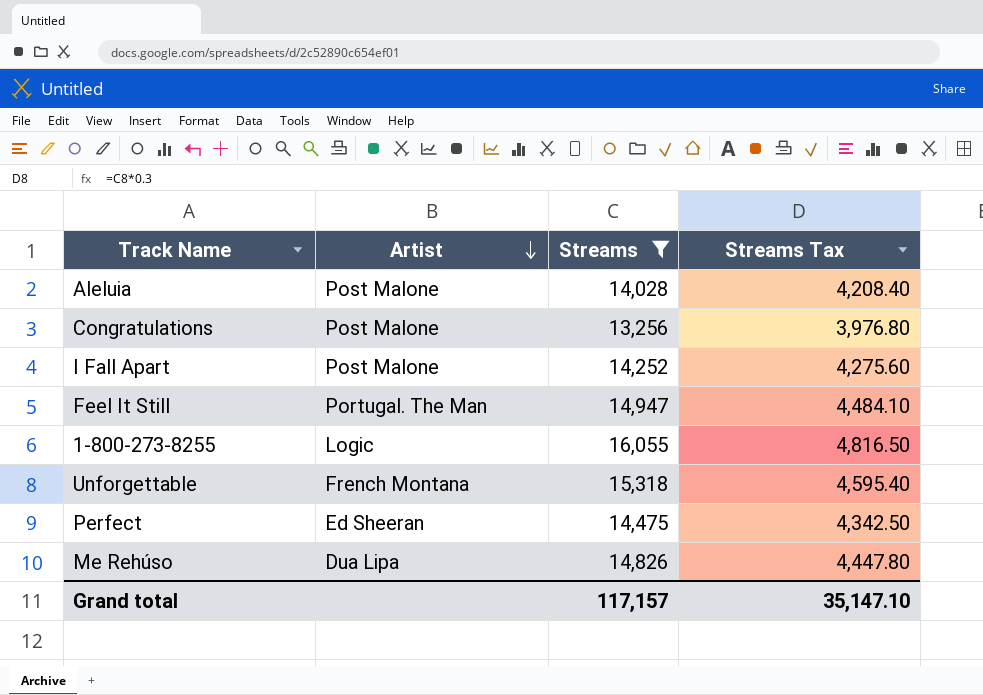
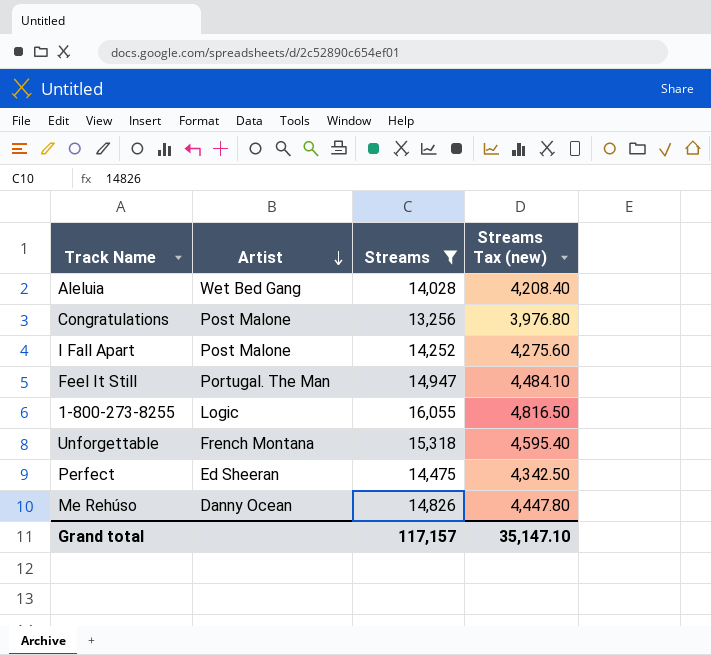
column name: Streams Tax -> Streams Tax (new)
Aleluia | Artist: Post Malone -> Wet Bed Gang
Me Rehúso | Artist: Dua Lipa -> Danny Ocean

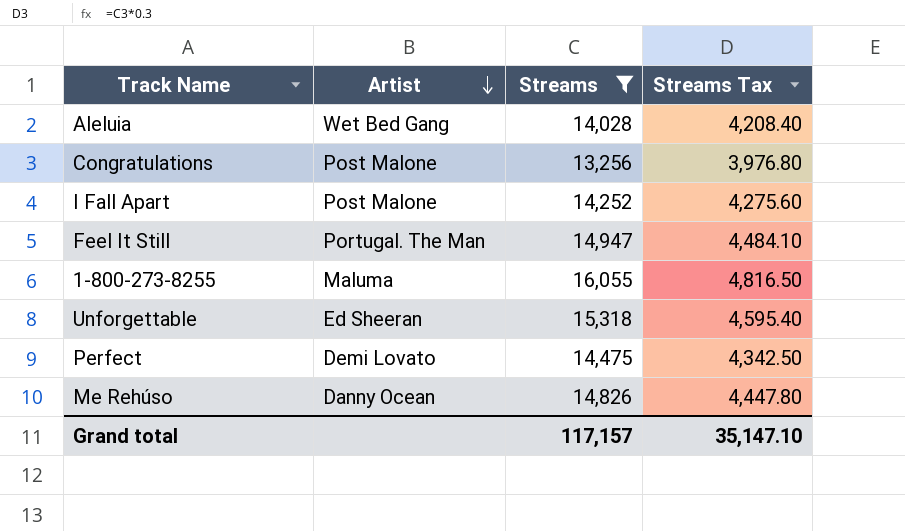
column name: Streams Tax (new) -> Streams Tax
1-800-273-8255 | Artist: Logic -> Maluma
Unforgettable | Artist: French Montana -> Ed Sheeran
Perfect | Artist: Ed Sheeran -> Demi Lovato

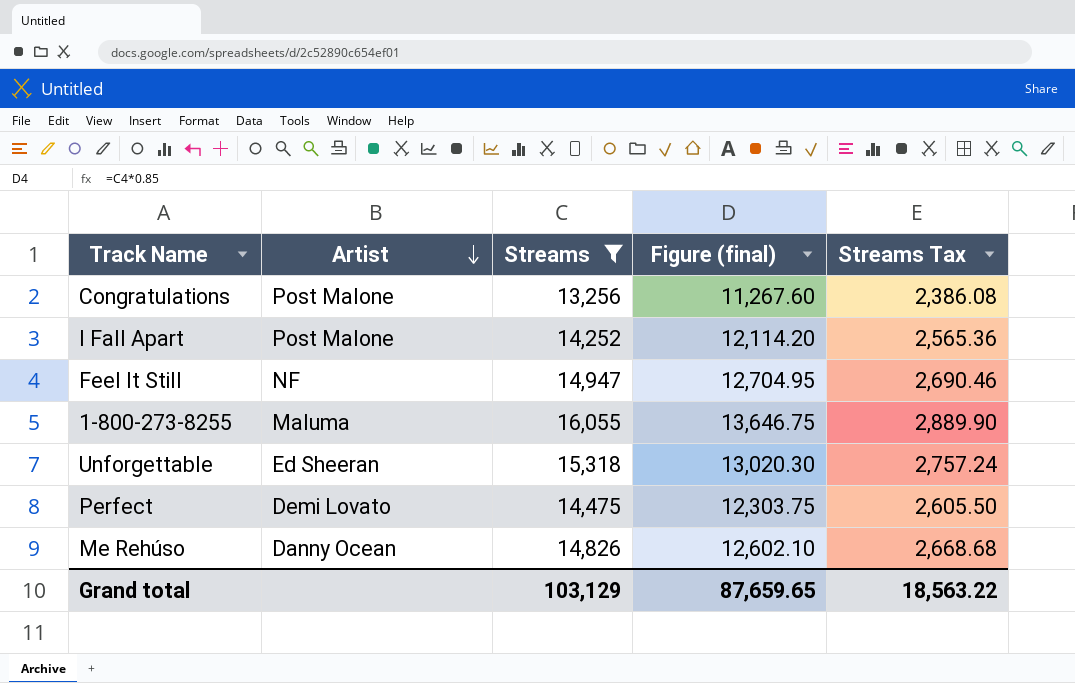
column Figure (final) | formula: none -> [Streams] * 0.85
column Streams Tax | formula: [Streams] * 0.3 -> [Streams] * 0.18
row Aleluia: Wet Bed Gang | 14,028 | 4,208.40 -> none
Feel It Still | Artist: Portugal. The Man -> NF
Grand total | Streams: 117,157 -> 103,129
Grand total | Streams Tax: 35,147.10 -> 18,563.22

